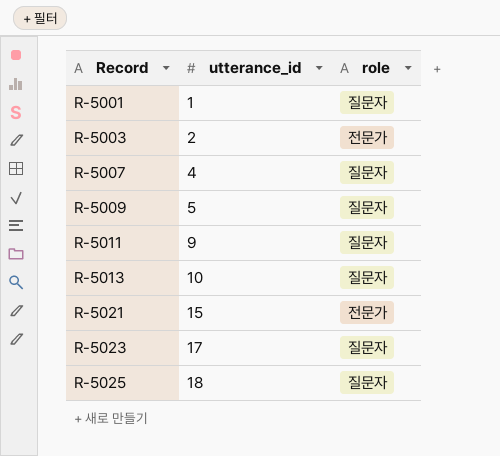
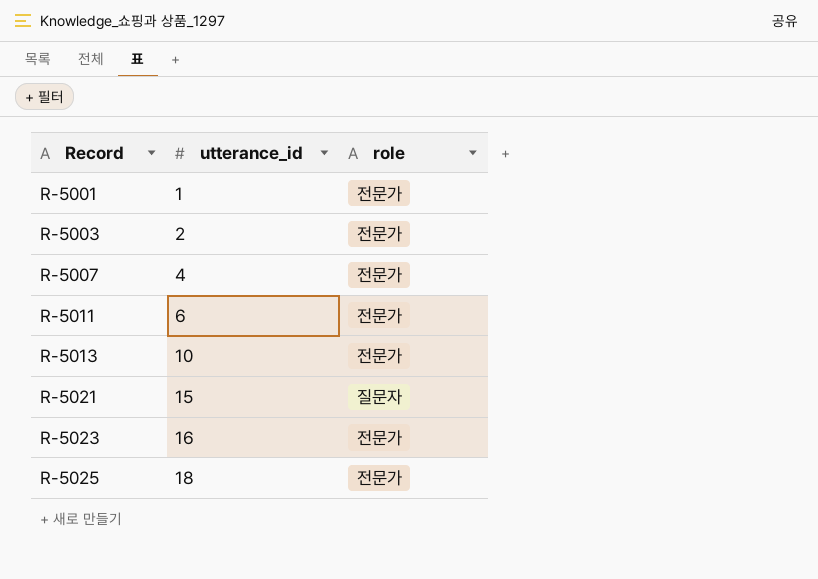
row R-5009: 5 | 질문자 -> none
R-5001 | role: 질문자 -> 전문가
R-5007 | role: 질문자 -> 전문가
R-5011 | utterance_id: 9 -> 6
R-5011 | role: 질문자 -> 전문가
R-5013 | role: 질문자 -> 전문가
R-5021 | role: 전문가 -> 질문자
R-5023 | utterance_id: 17 -> 16
R-5023 | role: 질문자 -> 전문가
R-5025 | role: 질문자 -> 전문가

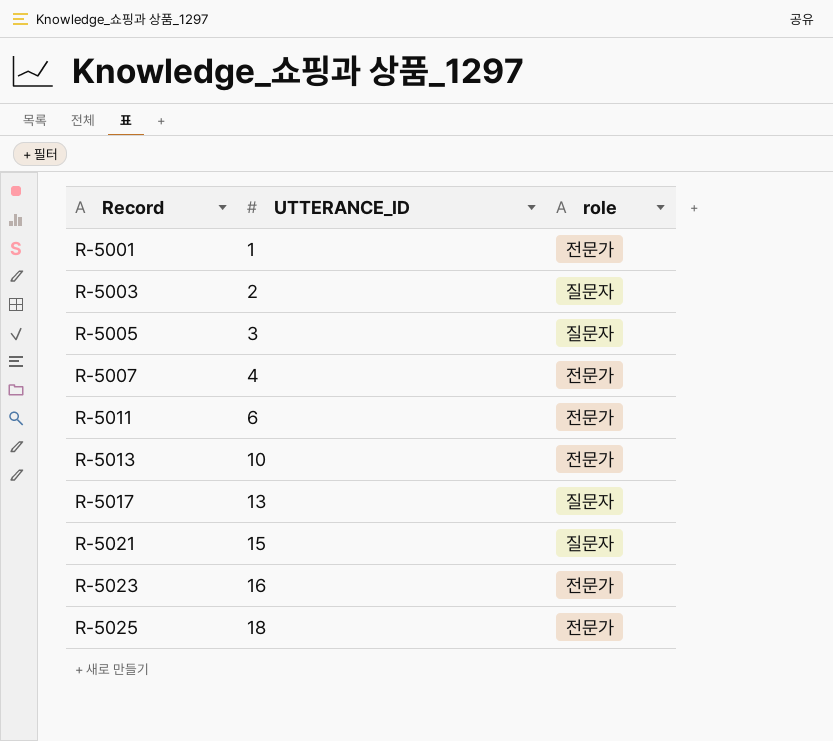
column name: utterance_id -> UTTERANCE_ID
R-5003 | role: 전문가 -> 질문자
row R-5005: none -> 3 | 질문자
row R-5017: none -> 13 | 질문자

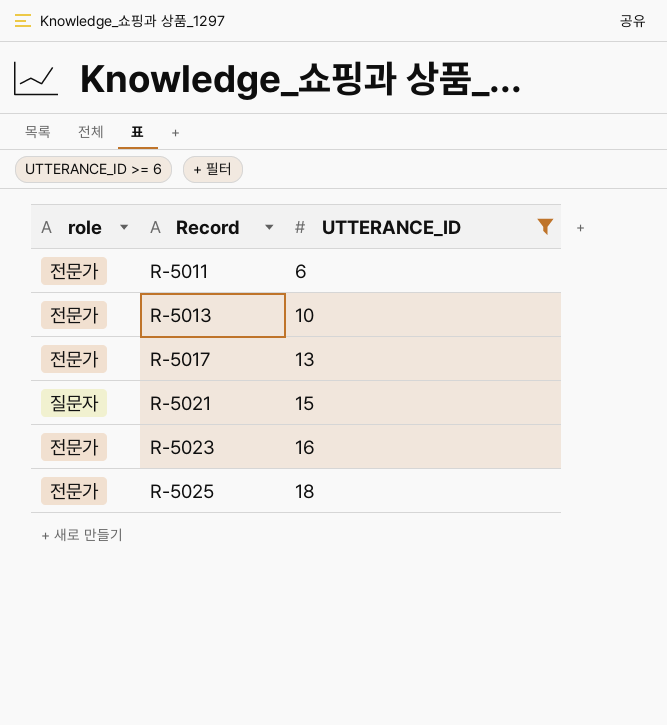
filter: none -> UTTERANCE_ID >= 6
column role | position: 3 -> 1
R-5017 | role: 질문자 -> 전문가

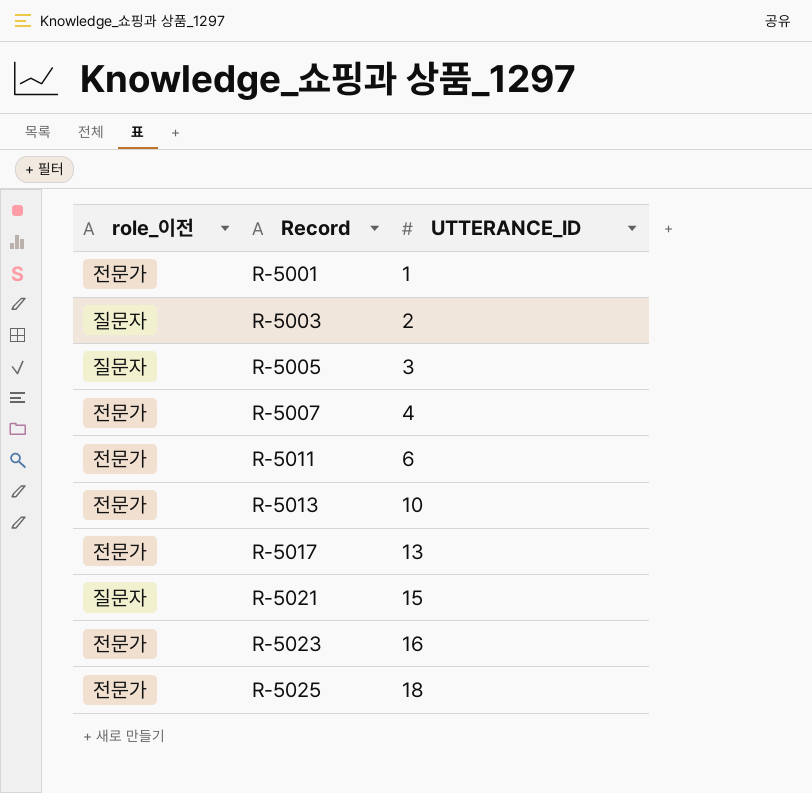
filter: UTTERANCE_ID >= 6 -> none
column name: role -> role_이전

